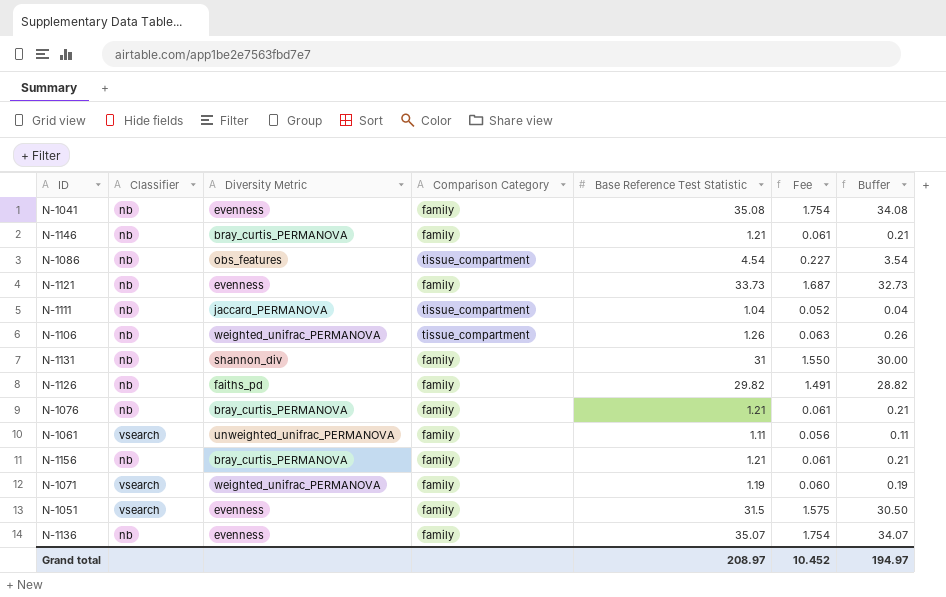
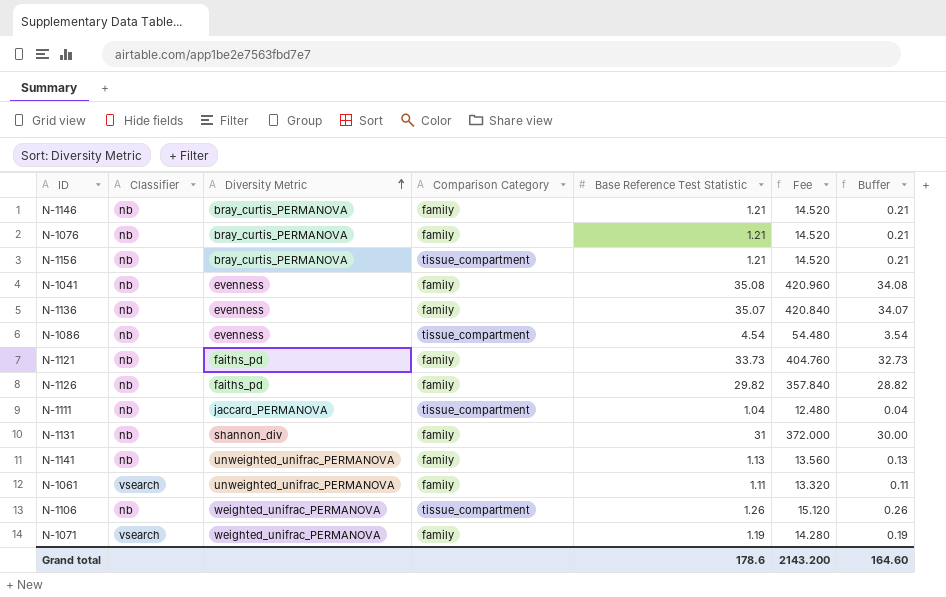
row order: none -> Diversity Metric ascending
column Fee | formula: [Base Reference Test Statistic] * 0.05 -> [Base Reference Test Statistic] * 12
row N-1051: vsearch | evenness | family | 31.5 | 1.575 | 30.50 -> none
N-1156 | Comparison Category: family -> tissue_compartment
N-1086 | Diversity Metric: obs_features -> evenness
N-1121 | Diversity Metric: evenness -> faiths_pd
row N-1141: none -> nb | unweighted_unifrac_PERMANOVA | family | 1.13 | 13.560 | 0.13
Grand total | Base Reference Test Statistic: 208.97 -> 178.6
Grand total | Fee: 10.452 -> 2143.200
Grand total | Buffer: 194.97 -> 164.60

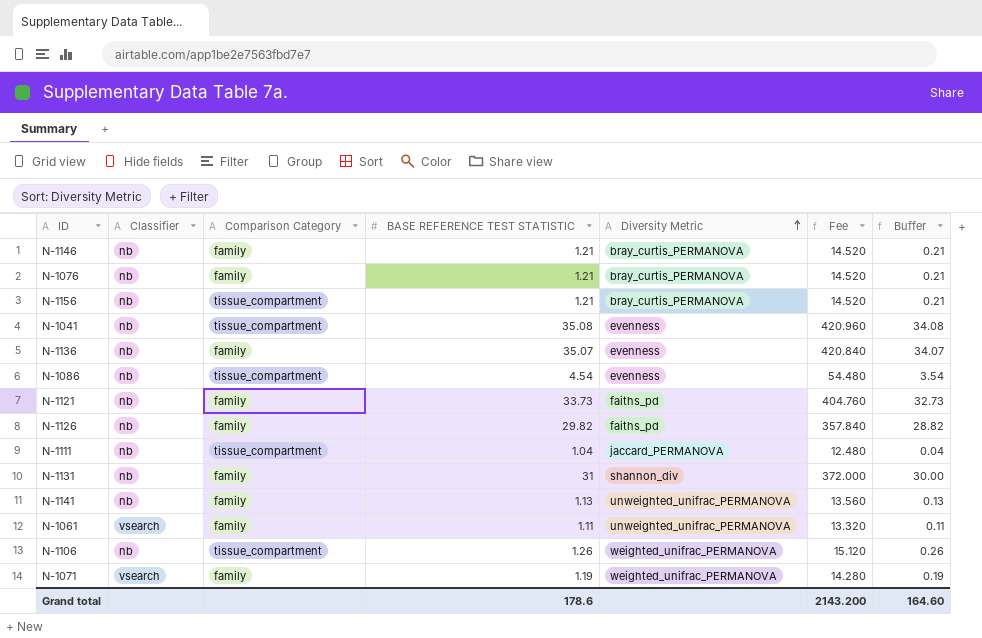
column name: Base Reference Test Statistic -> BASE REFERENCE TEST STATISTIC
column Diversity Metric | position: 3 -> 5
N-1041 | Comparison Category: family -> tissue_compartment

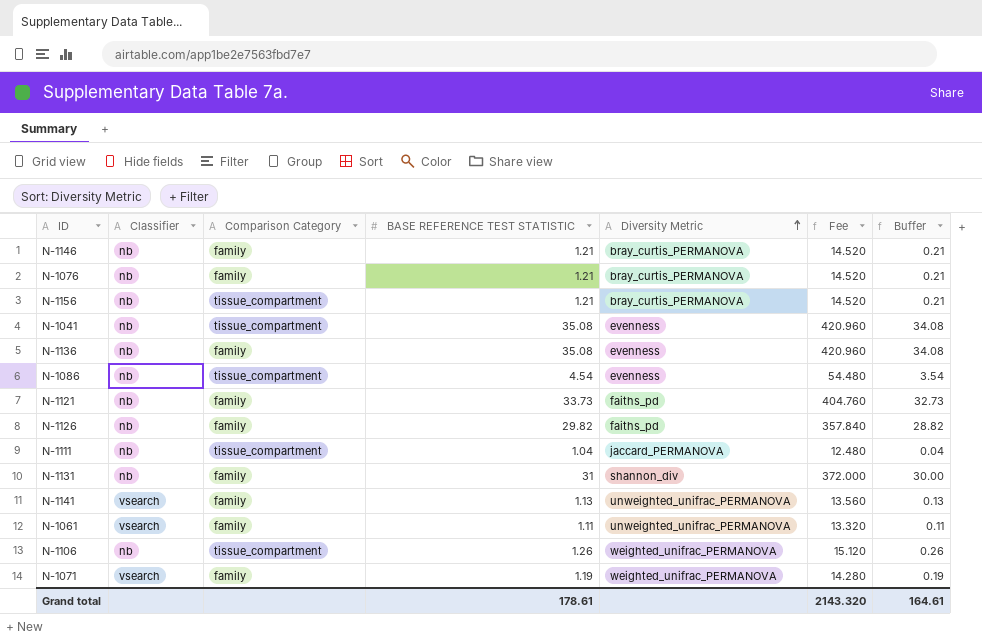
N-1136 | BASE REFERENCE TEST STATISTIC: 35.07 -> 35.08
N-1136 | Fee: 420.840 -> 420.960
N-1136 | Buffer: 34.07 -> 34.08
N-1141 | Classifier: nb -> vsearch
Grand total | BASE REFERENCE TEST STATISTIC: 178.6 -> 178.61
Grand total | Fee: 2143.200 -> 2143.320
Grand total | Buffer: 164.60 -> 164.61

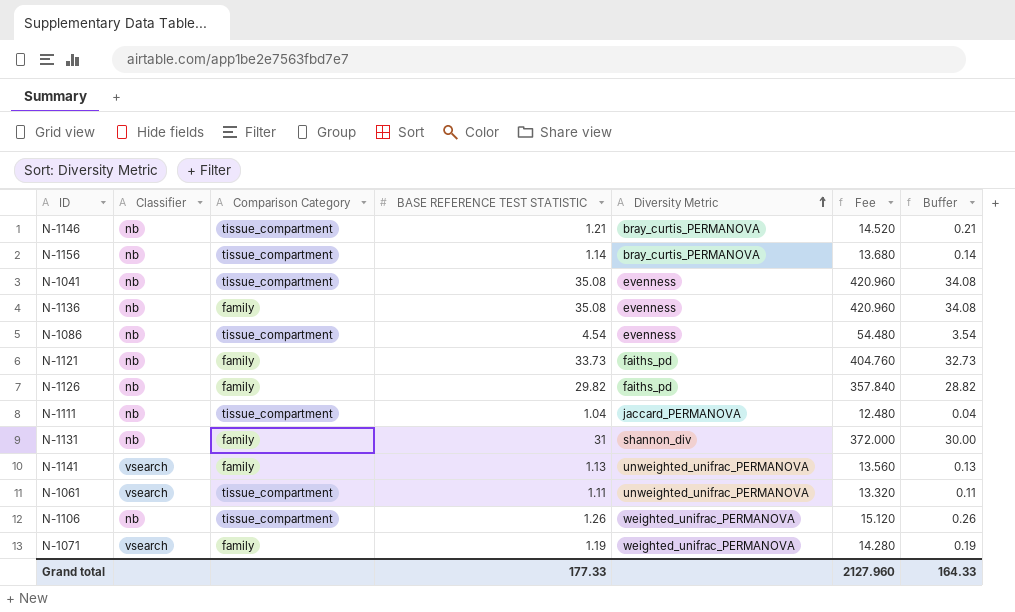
row N-1076: nb | family | 1.21 | bray_curtis_PERMANOVA | 14.520 | 0.21 -> none
N-1146 | Comparison Category: family -> tissue_compartment
N-1156 | BASE REFERENCE TEST STATISTIC: 1.21 -> 1.14
N-1156 | Fee: 14.520 -> 13.680
N-1156 | Buffer: 0.21 -> 0.14
N-1061 | Comparison Category: family -> tissue_compartment
Grand total | BASE REFERENCE TEST STATISTIC: 178.61 -> 177.33
Grand total | Fee: 2143.320 -> 2127.960
Grand total | Buffer: 164.61 -> 164.33

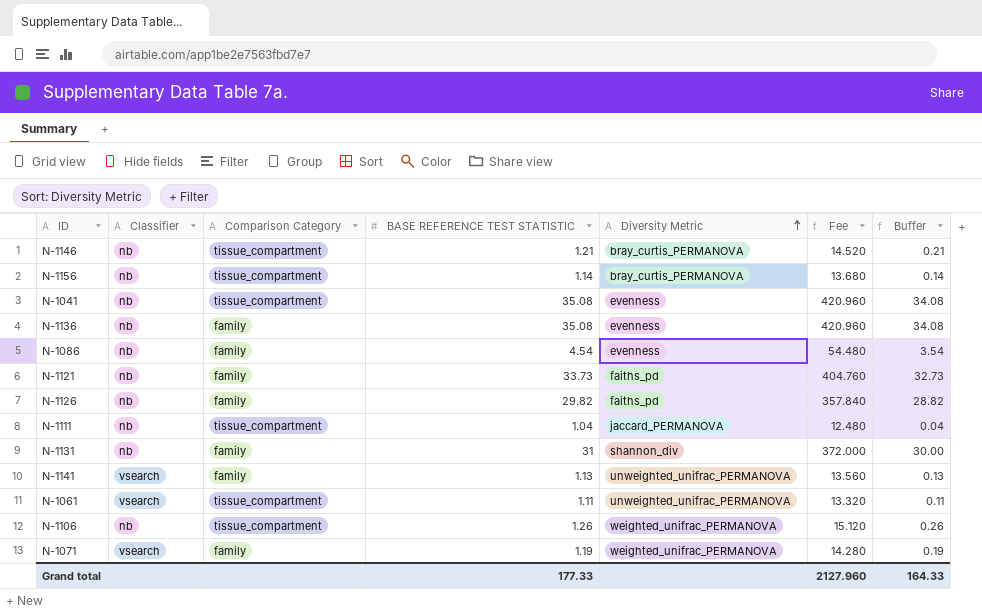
N-1086 | Comparison Category: tissue_compartment -> family

